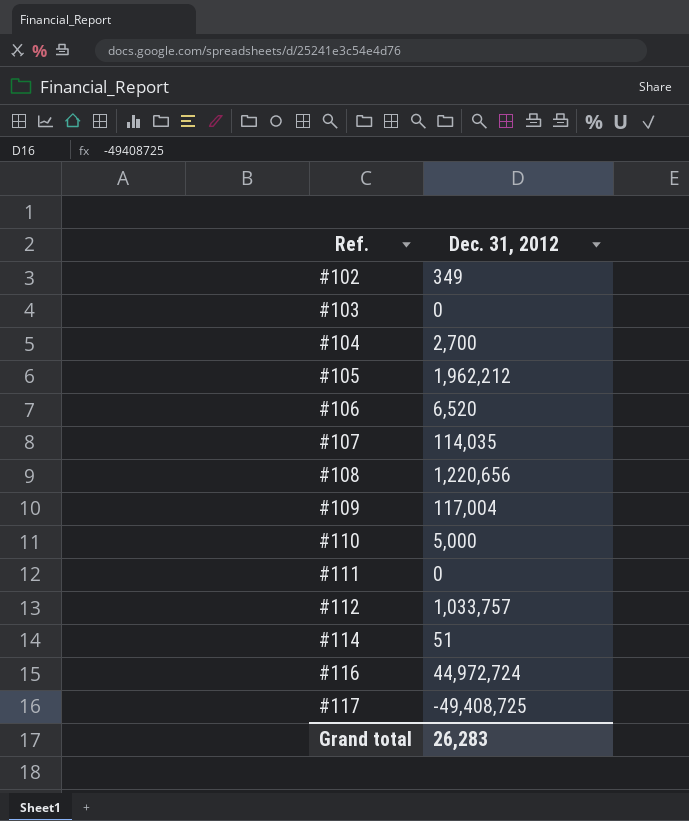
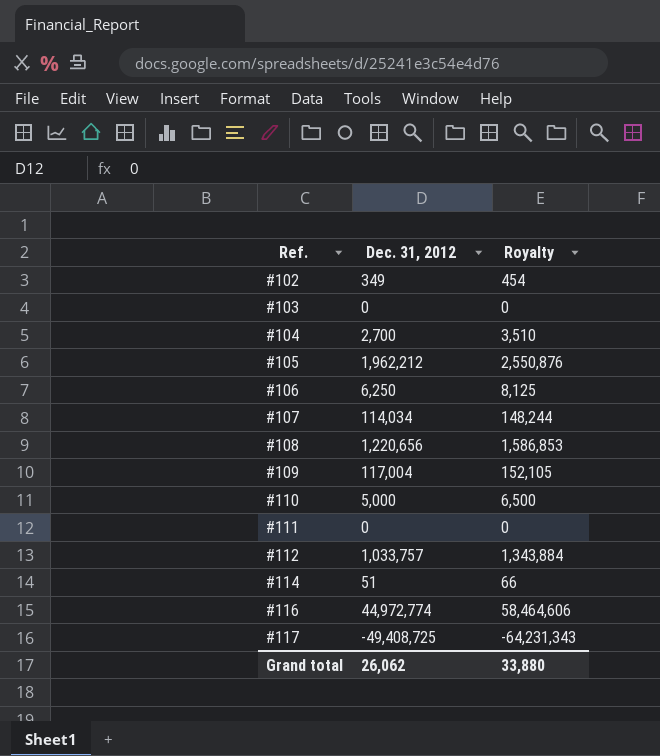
column Royalty | formula: none -> [Dec. 31, 2012] * 1.3
#106 | Dec. 31, 2012: 6,520 -> 6,250
#107 | Dec. 31, 2012: 114,035 -> 114,034
#116 | Dec. 31, 2012: 44,972,724 -> 44,972,774
Grand total | Dec. 31, 2012: 26,283 -> 26,062

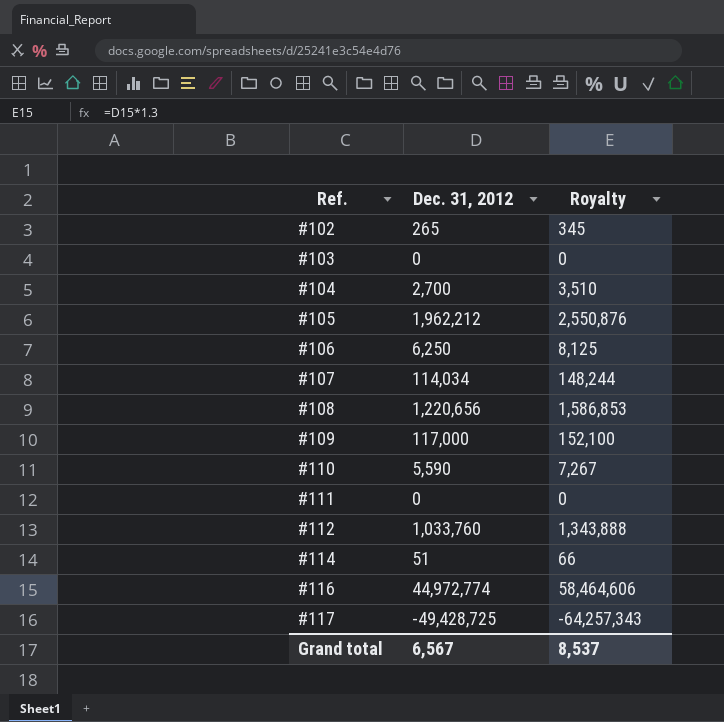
#102 | Dec. 31, 2012: 349 -> 265
#102 | Royalty: 454 -> 345
#109 | Dec. 31, 2012: 117,004 -> 117,000
#109 | Royalty: 152,105 -> 152,100
#110 | Dec. 31, 2012: 5,000 -> 5,590
#110 | Royalty: 6,500 -> 7,267
#112 | Dec. 31, 2012: 1,033,757 -> 1,033,760
#112 | Royalty: 1,343,884 -> 1,343,888
#117 | Dec. 31, 2012: -49,408,725 -> -49,428,725
#117 | Royalty: -64,231,343 -> -64,257,343
Grand total | Dec. 31, 2012: 26,062 -> 6,567
Grand total | Royalty: 33,880 -> 8,537

